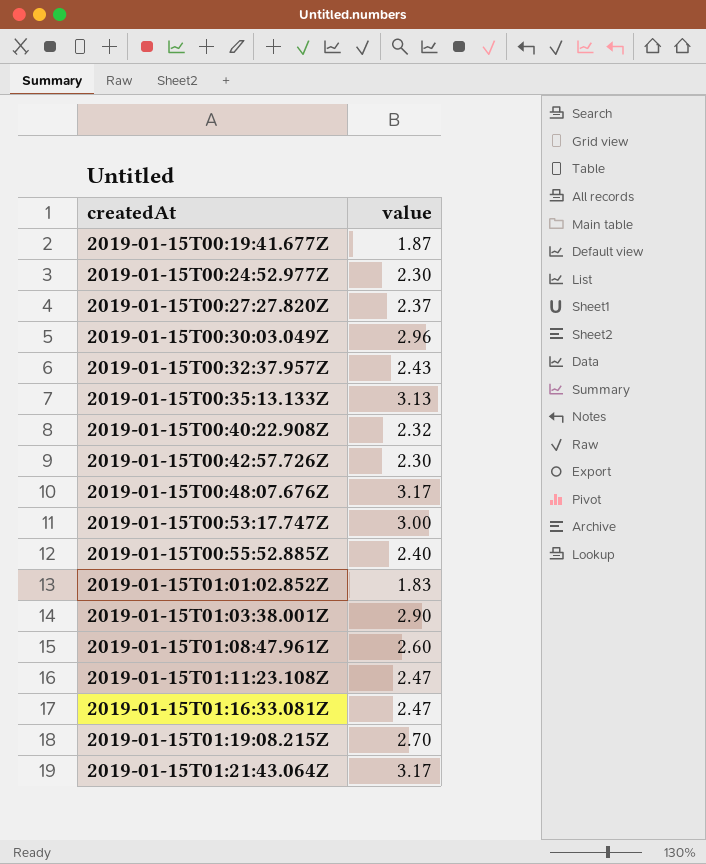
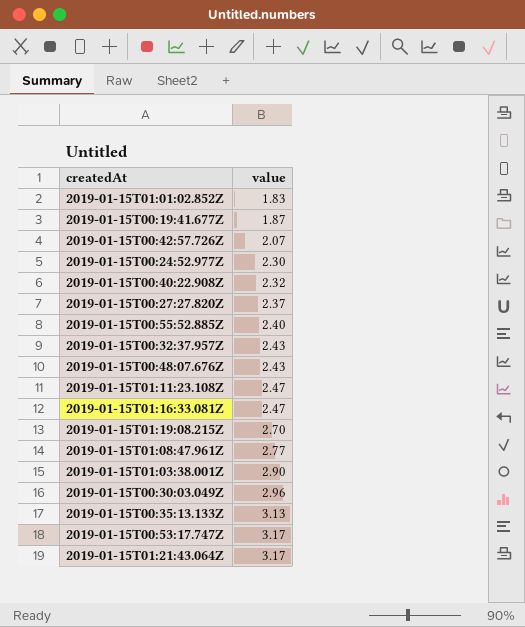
row order: createdAt ascending -> value ascending
2019-01-15T00:42:57.726Z | value: 2.30 -> 2.07
2019-01-15T00:48:07.676Z | value: 3.17 -> 2.43
2019-01-15T01:08:47.961Z | value: 2.60 -> 2.77
2019-01-15T00:53:17.747Z | value: 3.00 -> 3.17

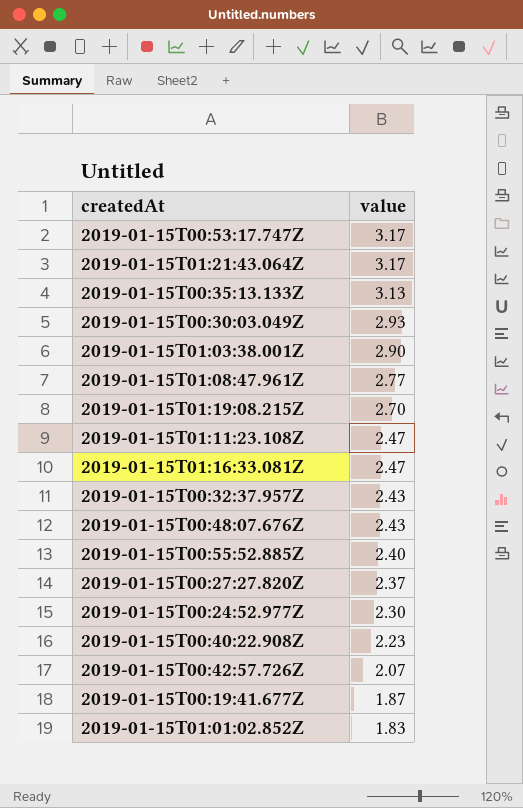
row order: value ascending -> value descending
2019-01-15T00:30:03.049Z | value: 2.96 -> 2.93
2019-01-15T00:40:22.908Z | value: 2.32 -> 2.23

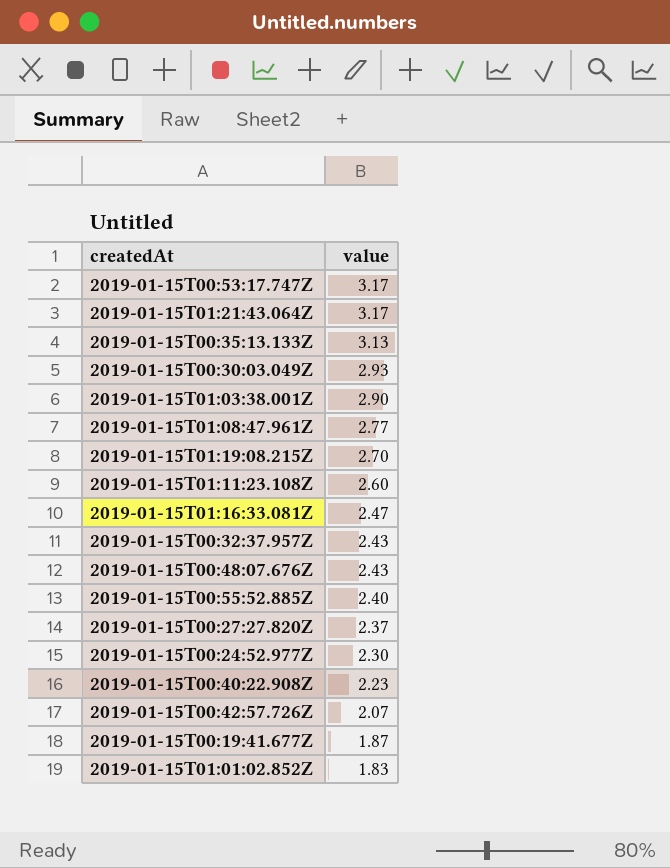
2019-01-15T01:11:23.108Z | value: 2.47 -> 2.60

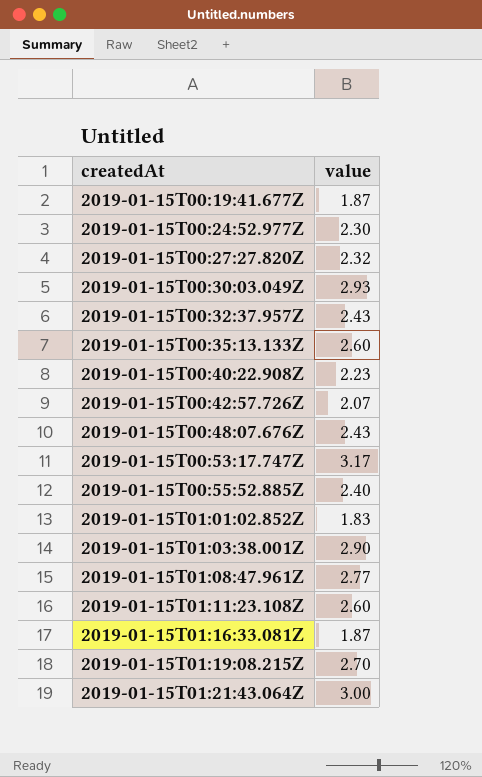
row order: value descending -> createdAt ascending
2019-01-15T00:27:27.820Z | value: 2.37 -> 2.32
2019-01-15T00:35:13.133Z | value: 3.13 -> 2.60
2019-01-15T01:16:33.081Z | value: 2.47 -> 1.87
2019-01-15T01:21:43.064Z | value: 3.17 -> 3.00

